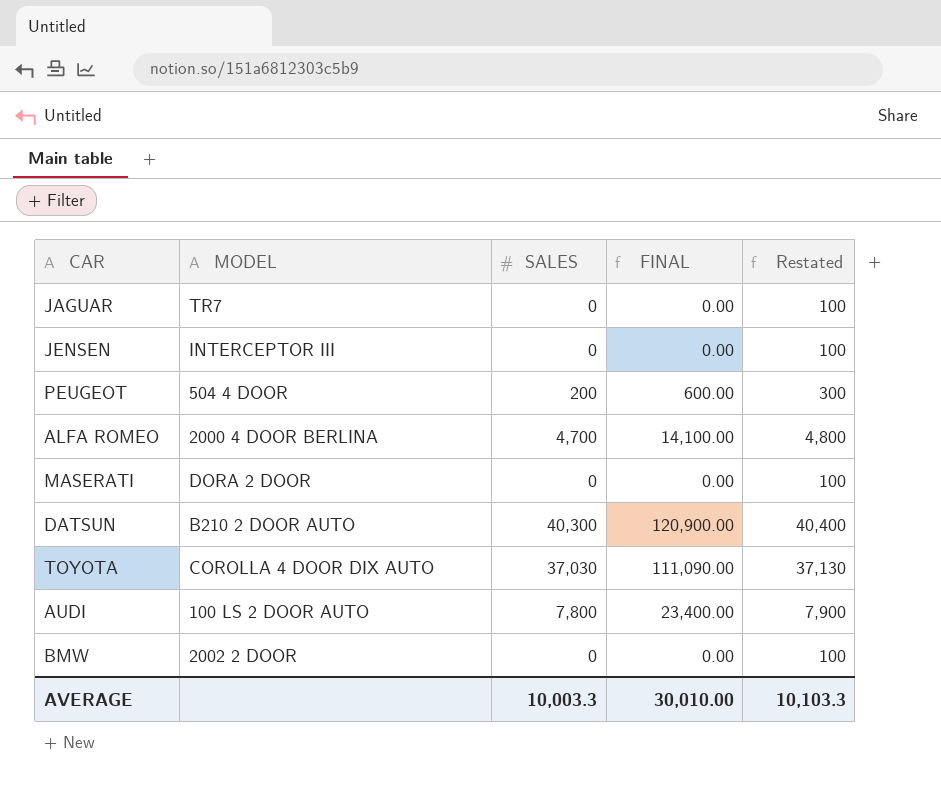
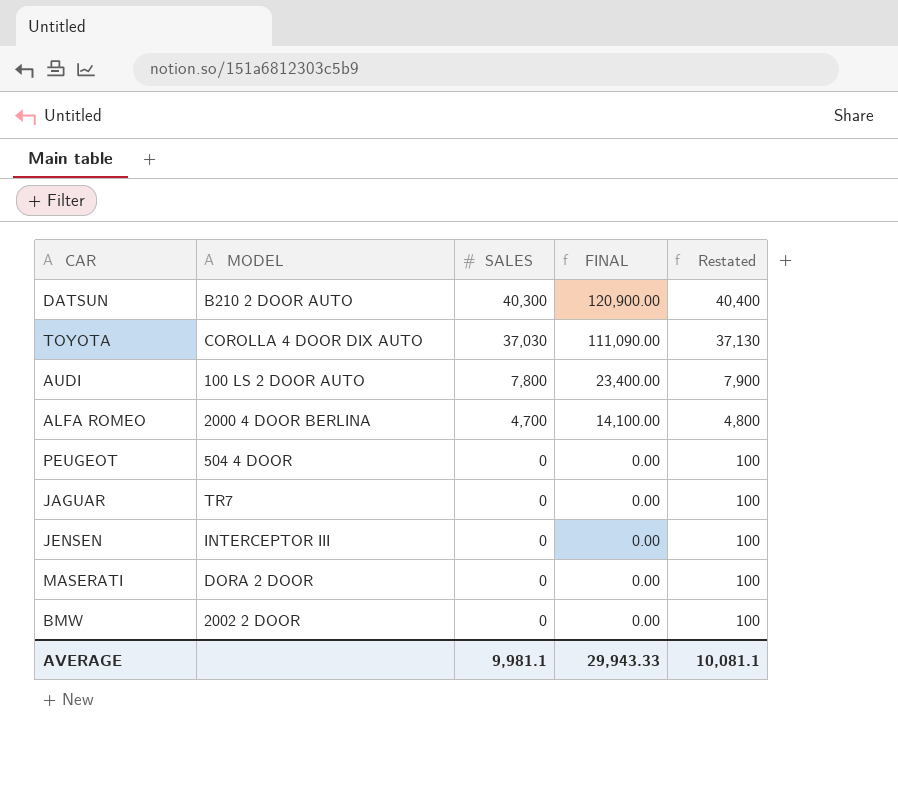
row order: none -> SALES descending
PEUGEOT | SALES: 200 -> 0
PEUGEOT | FINAL: 600.00 -> 0.00
PEUGEOT | Restated: 300 -> 100
AVERAGE | SALES: 10,003.3 -> 9,981.1
AVERAGE | FINAL: 30,010.00 -> 29,943.33
AVERAGE | Restated: 10,103.3 -> 10,081.1

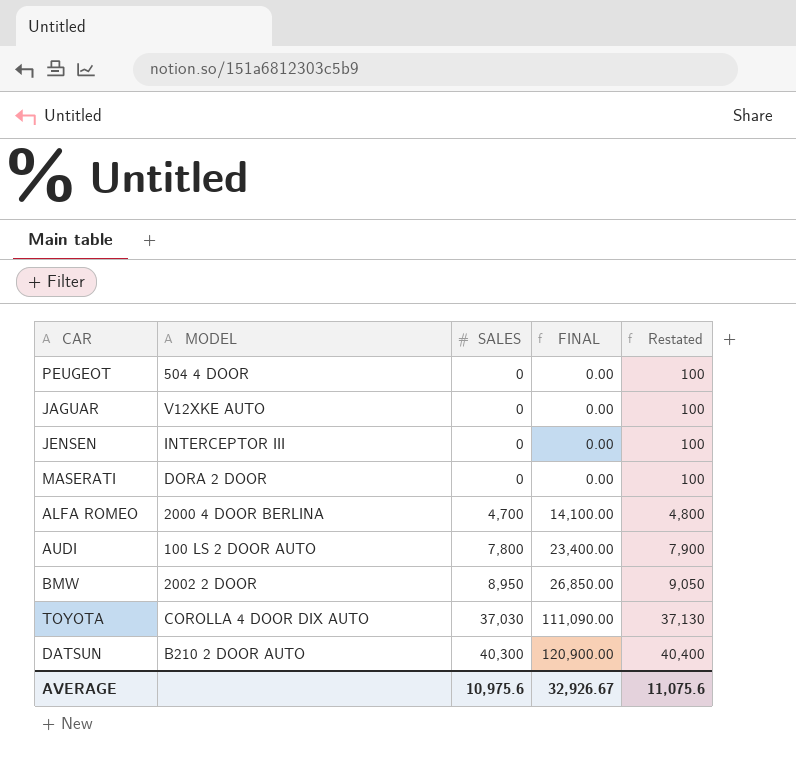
row order: SALES descending -> SALES ascending
JAGUAR | MODEL: TR7 -> V12XKE AUTO
BMW | SALES: 0 -> 8,950
BMW | FINAL: 0.00 -> 26,850.00
BMW | Restated: 100 -> 9,050
AVERAGE | SALES: 9,981.1 -> 10,975.6
AVERAGE | FINAL: 29,943.33 -> 32,926.67
AVERAGE | Restated: 10,081.1 -> 11,075.6

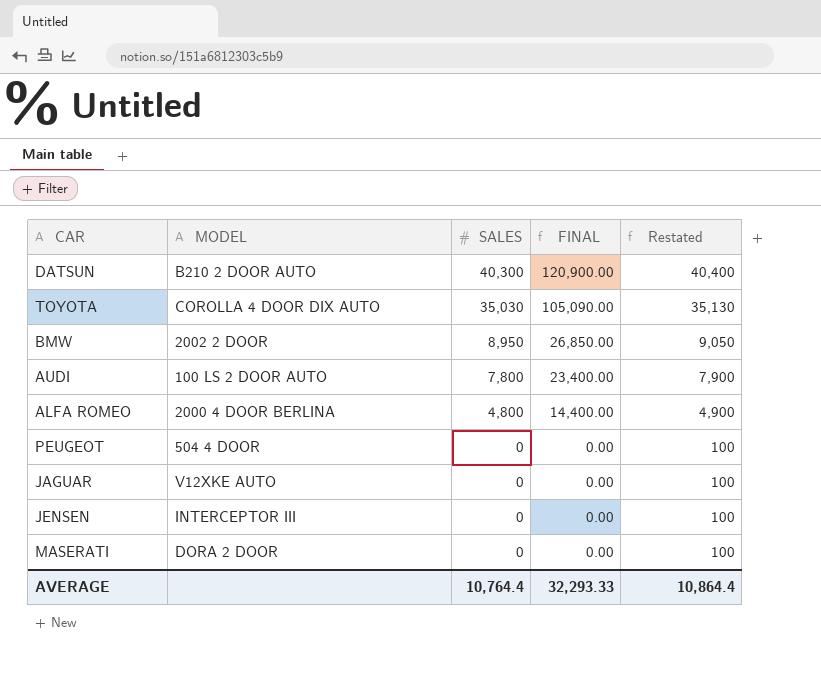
row order: SALES ascending -> SALES descending
TOYOTA | SALES: 37,030 -> 35,030
TOYOTA | FINAL: 111,090.00 -> 105,090.00
TOYOTA | Restated: 37,130 -> 35,130
ALFA ROMEO | SALES: 4,700 -> 4,800
ALFA ROMEO | FINAL: 14,100.00 -> 14,400.00
ALFA ROMEO | Restated: 4,800 -> 4,900
AVERAGE | SALES: 10,975.6 -> 10,764.4
AVERAGE | FINAL: 32,926.67 -> 32,293.33
AVERAGE | Restated: 11,075.6 -> 10,864.4

